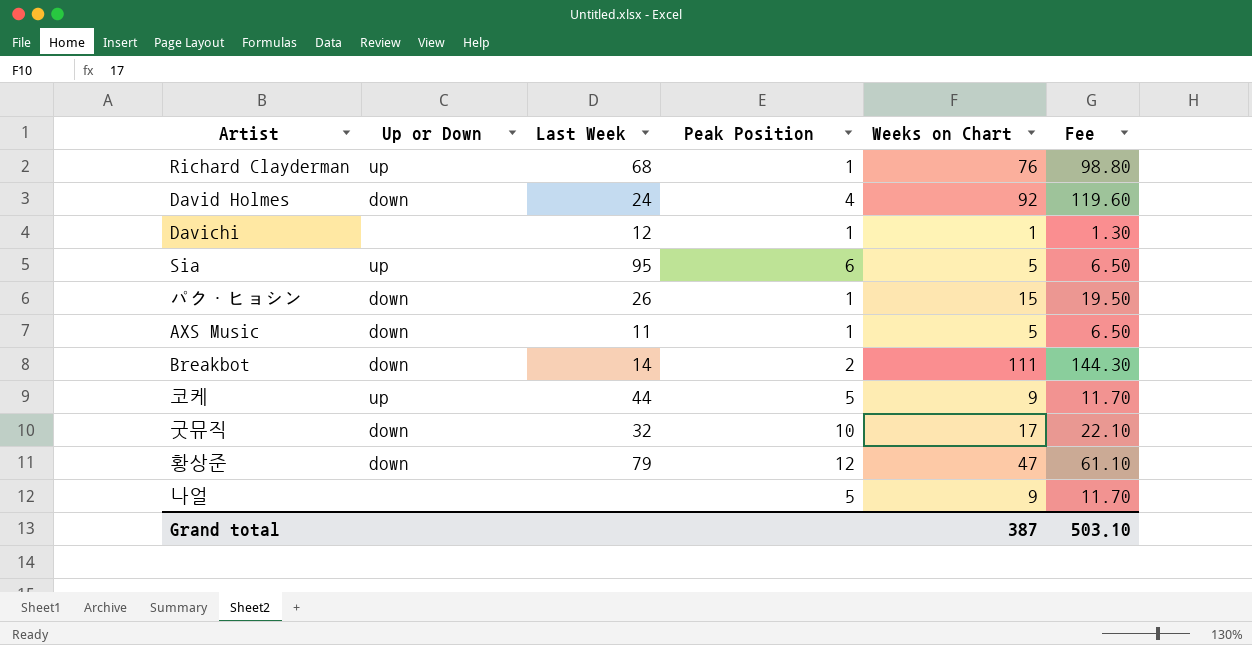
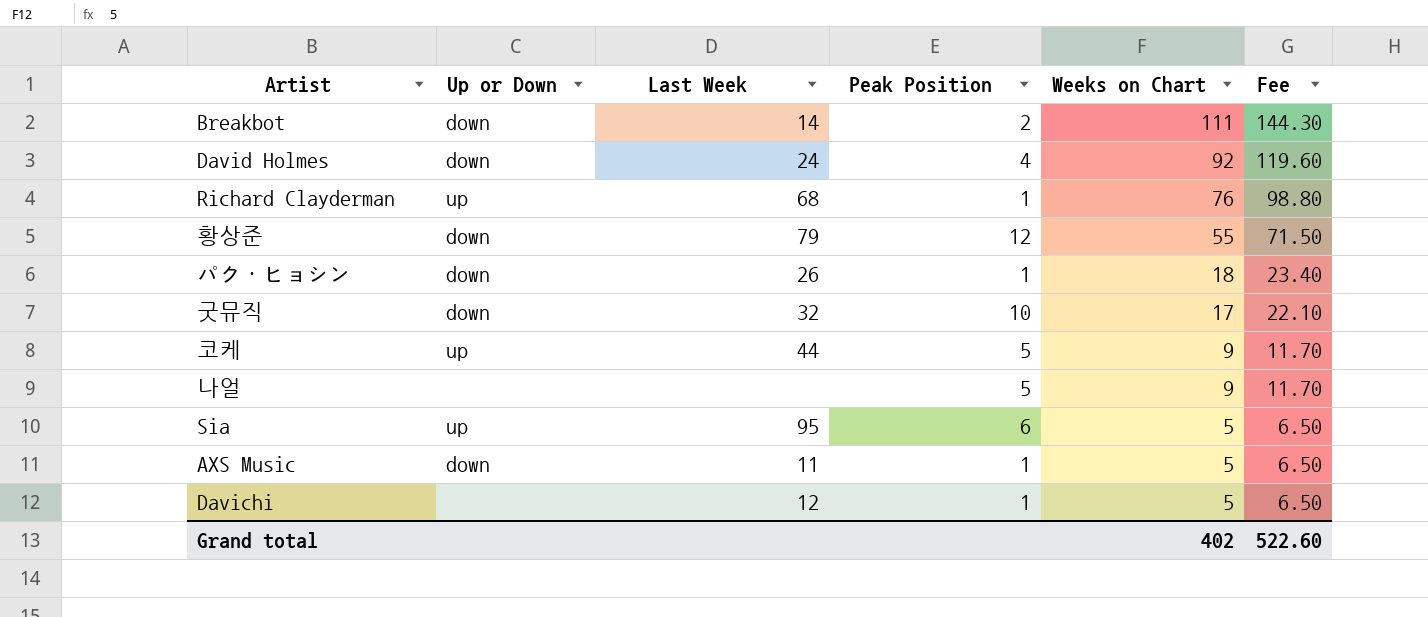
row order: none -> Weeks on Chart descending
황상준 | Weeks on Chart: 47 -> 55
황상준 | Fee: 61.10 -> 71.50
パク・ヒョシン | Weeks on Chart: 15 -> 18
パク・ヒョシン | Fee: 19.50 -> 23.40
Davichi | Weeks on Chart: 1 -> 5
Davichi | Fee: 1.30 -> 6.50
Grand total | Weeks on Chart: 387 -> 402
Grand total | Fee: 503.10 -> 522.60

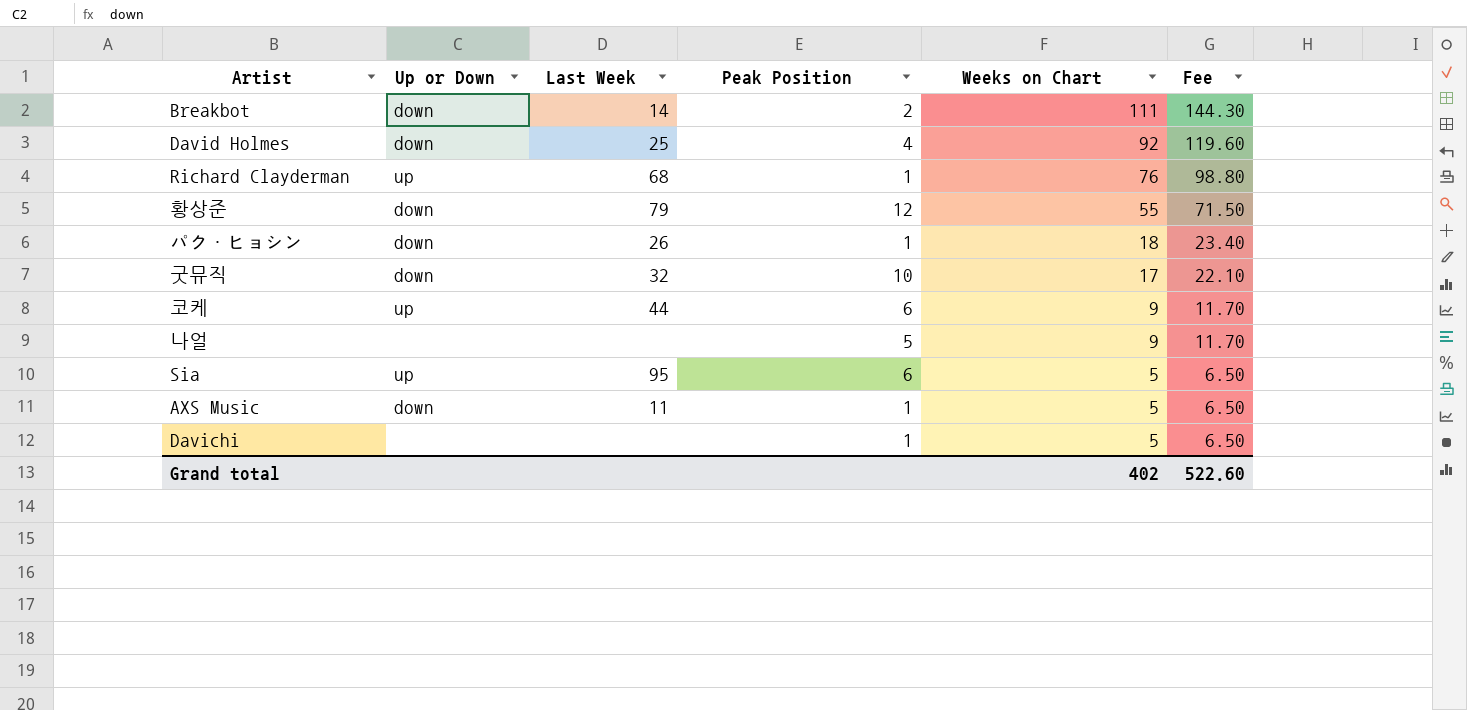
David Holmes | Last Week: 24 -> 25
코케 | Peak Position: 5 -> 6
Davichi | Last Week: 12 -> none

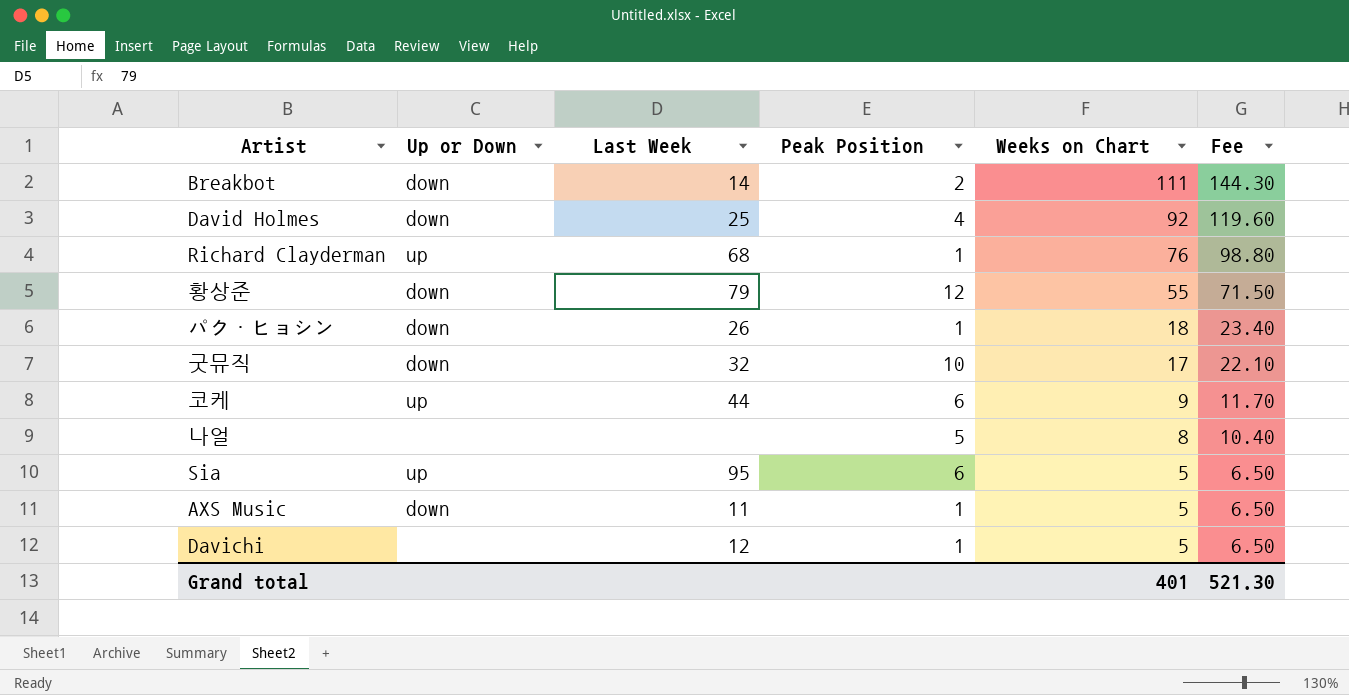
나얼 | Weeks on Chart: 9 -> 8
나얼 | Fee: 11.70 -> 10.40
Davichi | Last Week: none -> 12
Grand total | Weeks on Chart: 402 -> 401
Grand total | Fee: 522.60 -> 521.30

